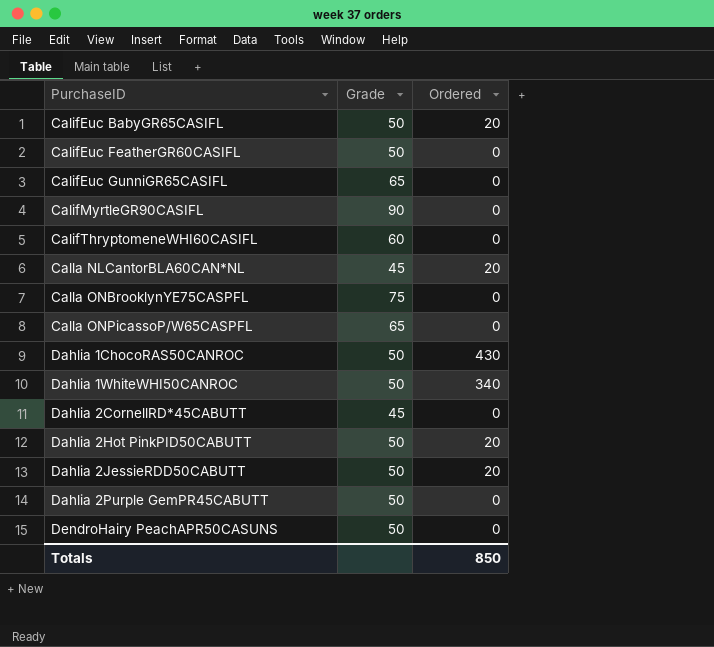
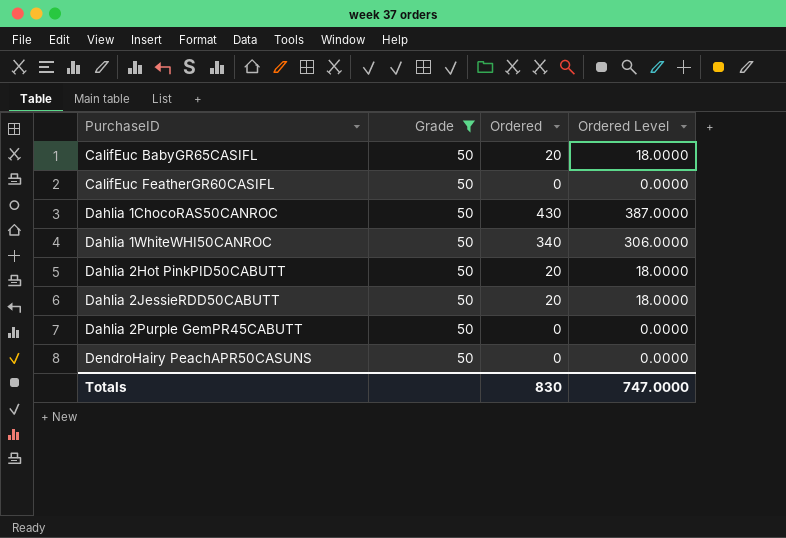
filter: none -> Grade = 50
column Ordered Level | formula: none -> [Ordered] * 0.9
Totals | Ordered: 850 -> 830

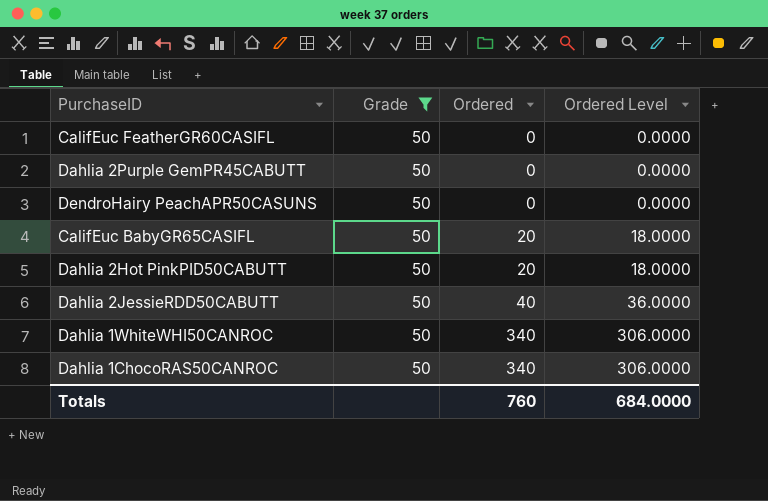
row order: PurchaseID ascending -> Ordered ascending
Dahlia 2JessieRDD50CABUTT | Ordered: 20 -> 40
Dahlia 2JessieRDD50CABUTT | Ordered Level: 18.0000 -> 36.0000
Dahlia 1ChocoRAS50CANROC | Ordered: 430 -> 340
Dahlia 1ChocoRAS50CANROC | Ordered Level: 387.0000 -> 306.0000
Totals | Ordered: 830 -> 760
Totals | Ordered Level: 747.0000 -> 684.0000

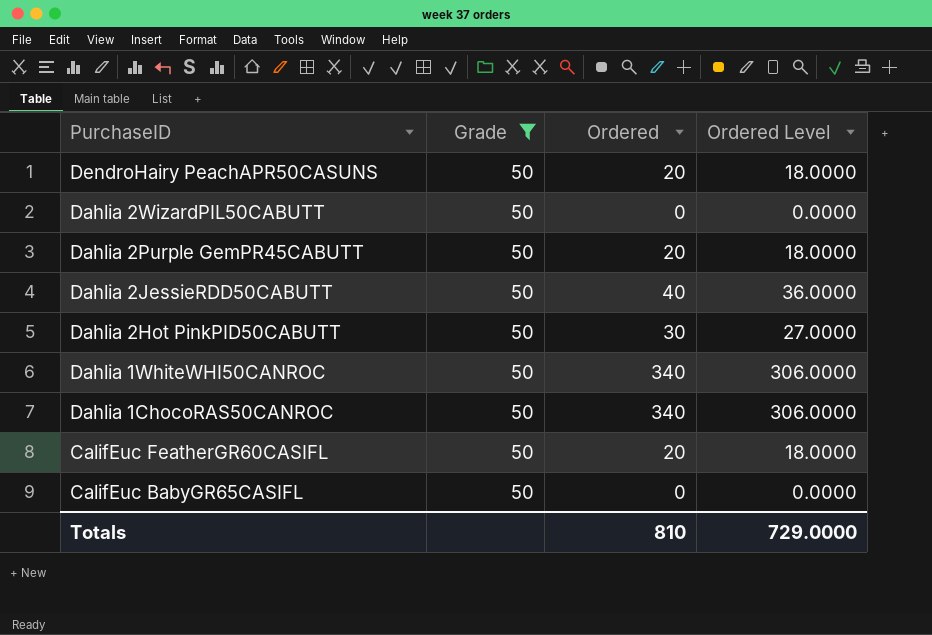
row order: Ordered ascending -> PurchaseID descending
DendroHairy PeachAPR50CASUNS | Ordered: 0 -> 20
DendroHairy PeachAPR50CASUNS | Ordered Level: 0.0000 -> 18.0000
row Dahlia 2WizardPIL50CABUTT: none -> 50 | 0 | 0.0000
Dahlia 2Purple GemPR45CABUTT | Ordered: 0 -> 20
Dahlia 2Purple GemPR45CABUTT | Ordered Level: 0.0000 -> 18.0000
Dahlia 2Hot PinkPID50CABUTT | Ordered: 20 -> 30
Dahlia 2Hot PinkPID50CABUTT | Ordered Level: 18.0000 -> 27.0000
CalifEuc FeatherGR60CASIFL | Ordered: 0 -> 20
CalifEuc FeatherGR60CASIFL | Ordered Level: 0.0000 -> 18.0000
CalifEuc BabyGR65CASIFL | Ordered: 20 -> 0
CalifEuc BabyGR65CASIFL | Ordered Level: 18.0000 -> 0.0000
Totals | Ordered: 760 -> 810
Totals | Ordered Level: 684.0000 -> 729.0000

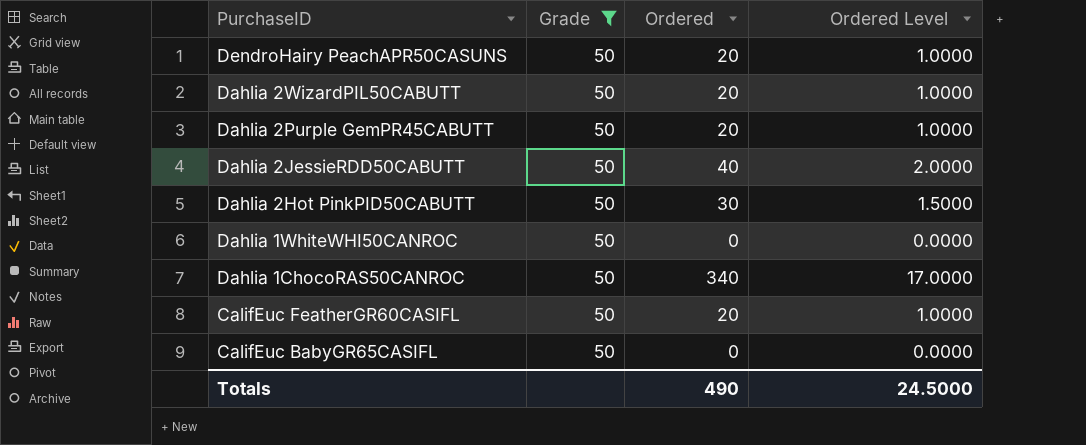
column Ordered Level | formula: [Ordered] * 0.9 -> [Ordered] * 0.05
Dahlia 2WizardPIL50CABUTT | Ordered: 0 -> 20
Dahlia 1WhiteWHI50CANROC | Ordered: 340 -> 0
Totals | Ordered: 810 -> 490
Totals | Ordered Level: 729.0000 -> 24.5000

